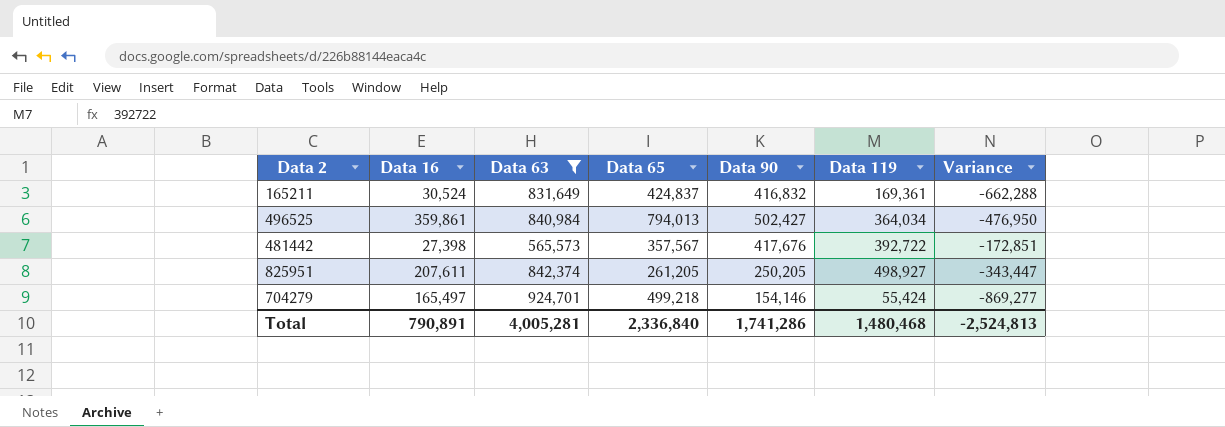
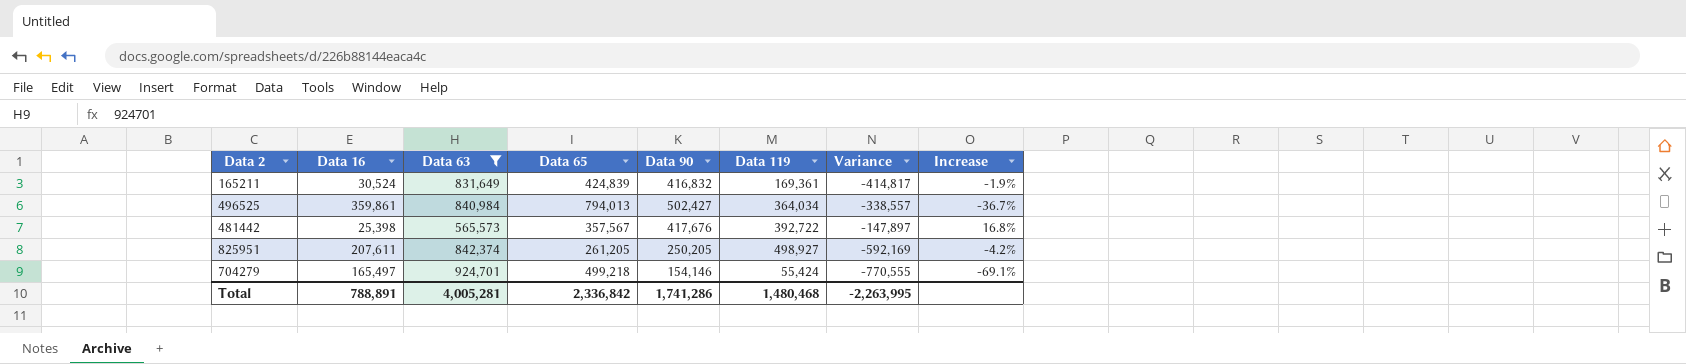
column Variance | formula: [Data 119] - [Data 63] -> [Data 90] - [Data 63]
column Increase | formula: none -> ([Data 90] - [Data 65]) / [Data 65]
165211 | Data 65: 424,837 -> 424,839
481442 | Data 16: 27,398 -> 25,398
Total | Data 16: 790,891 -> 788,891
Total | Data 65: 2,336,840 -> 2,336,842
Total | Variance: -2,524,813 -> -2,263,995

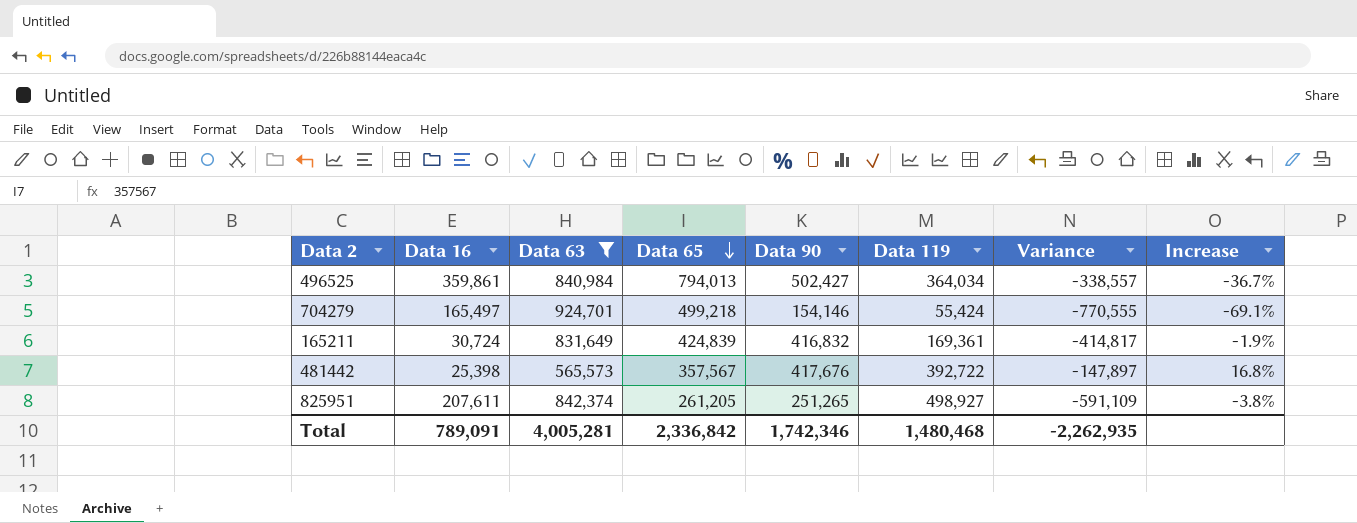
row order: none -> Data 65 descending
165211 | Data 16: 30,524 -> 30,724
825951 | Data 90: 250,205 -> 251,265
825951 | Variance: -592,169 -> -591,109
825951 | Increase: -4.2% -> -3.8%
Total | Data 16: 788,891 -> 789,091
Total | Data 90: 1,741,286 -> 1,742,346
Total | Variance: -2,263,995 -> -2,262,935

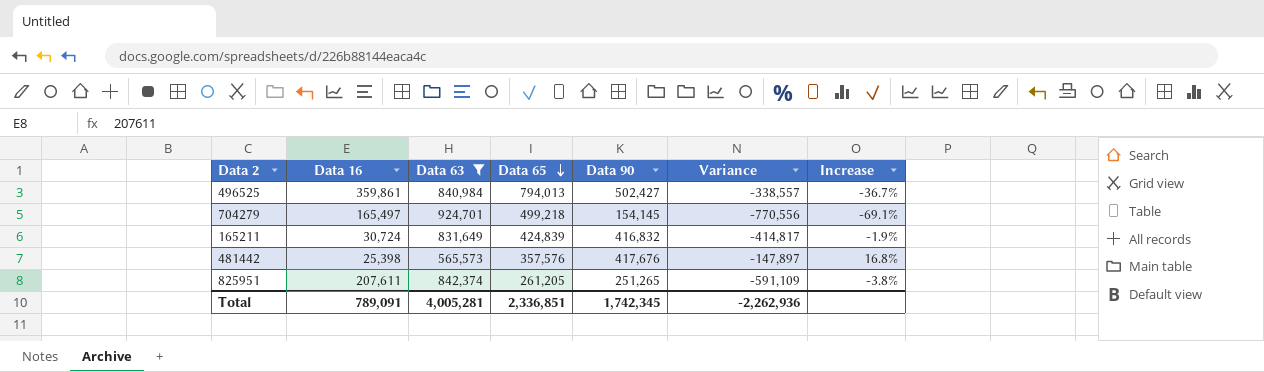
column Data 119 | position: 6 -> none
704279 | Data 90: 154,146 -> 154,145
704279 | Variance: -770,555 -> -770,556
481442 | Data 65: 357,567 -> 357,576
Total | Data 65: 2,336,842 -> 2,336,851
Total | Data 90: 1,742,346 -> 1,742,345
Total | Variance: -2,262,935 -> -2,262,936

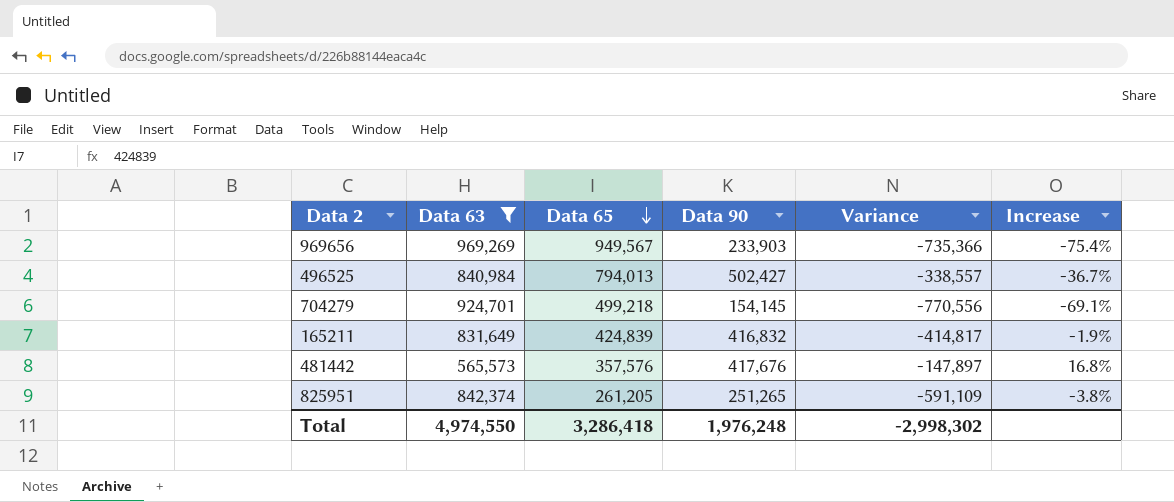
column Data 16 | position: 2 -> none
row 969656: none -> 969,269 | 949,567 | 233,903 | -735,366 | -75.4%
Total | Data 63: 4,005,281 -> 4,974,550
Total | Data 65: 2,336,851 -> 3,286,418
Total | Data 90: 1,742,345 -> 1,976,248
Total | Variance: -2,262,936 -> -2,998,302

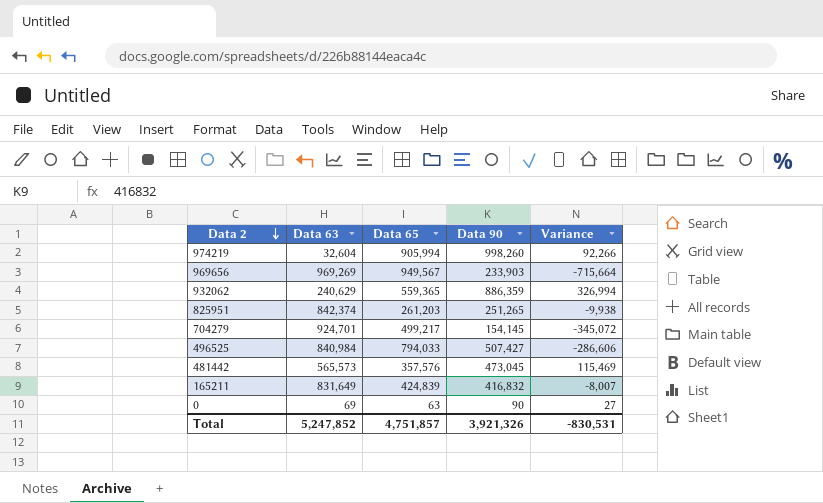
filter: Data 63 >= 565,573 -> none
row order: Data 65 descending -> Data 2 descending
column Increase | formula: ([Data 90] - [Data 65]) / [Data 65] -> none
column Variance | formula: [Data 90] - [Data 63] -> [Data 90] - [Data 65]
825951 | Data 65: 261,205 -> 261,203
704279 | Data 65: 499,218 -> 499,217
496525 | Data 65: 794,013 -> 794,033
496525 | Data 90: 502,427 -> 507,427
481442 | Data 90: 417,676 -> 473,045
Total | Data 63: 4,974,550 -> 5,247,852
Total | Data 65: 3,286,418 -> 4,751,857
Total | Data 90: 1,976,248 -> 3,921,326
Total | Variance: -2,998,302 -> -830,531

